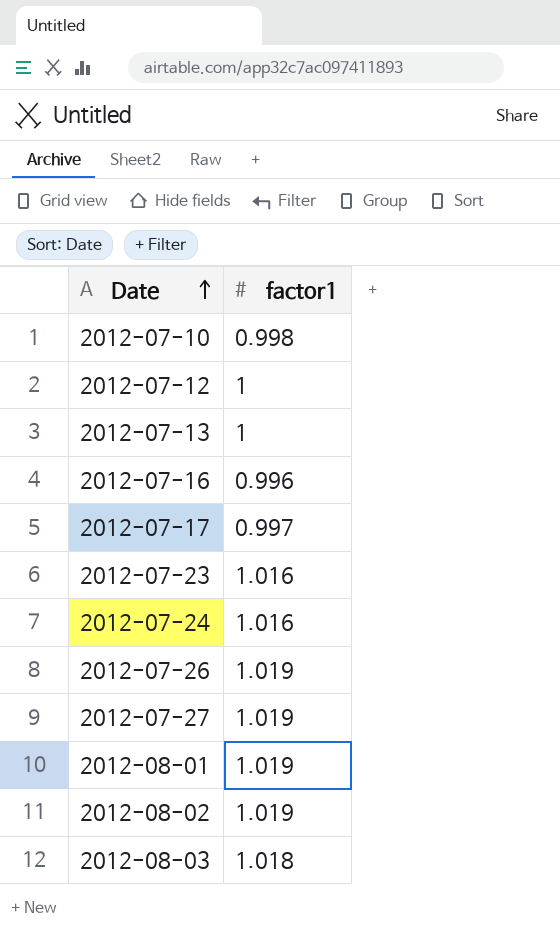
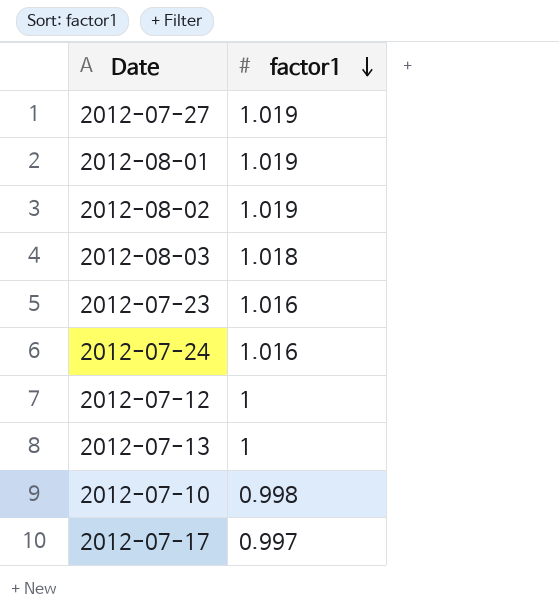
row order: Date ascending -> factor1 descending
row 2012-07-16: 0.996 -> none
row 2012-07-26: 1.019 -> none

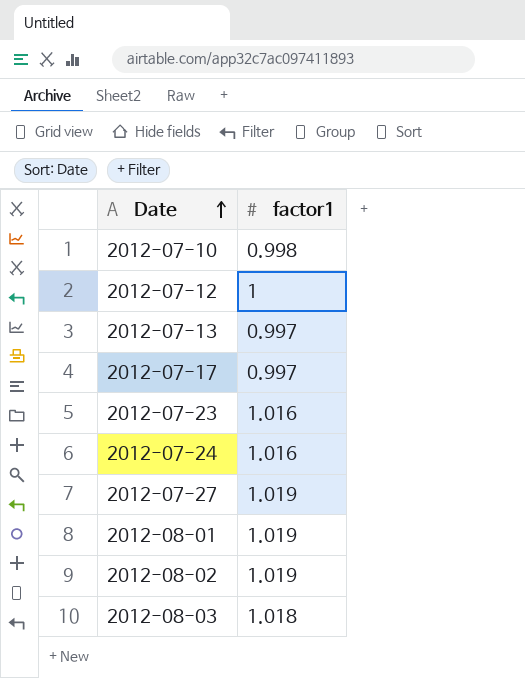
row order: factor1 descending -> Date ascending
2012-07-13 | factor1: 1 -> 0.997

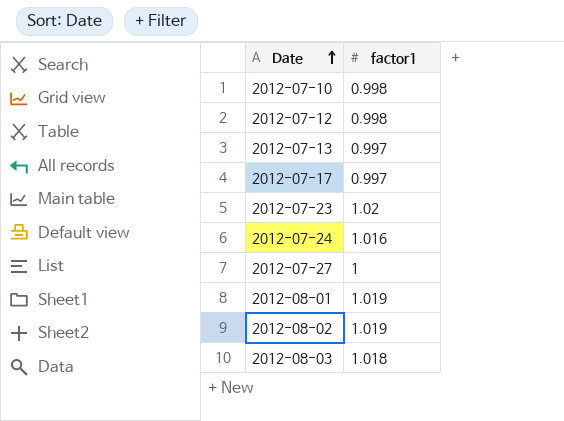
2012-07-12 | factor1: 1 -> 0.998
2012-07-23 | factor1: 1.016 -> 1.02
2012-07-27 | factor1: 1.019 -> 1

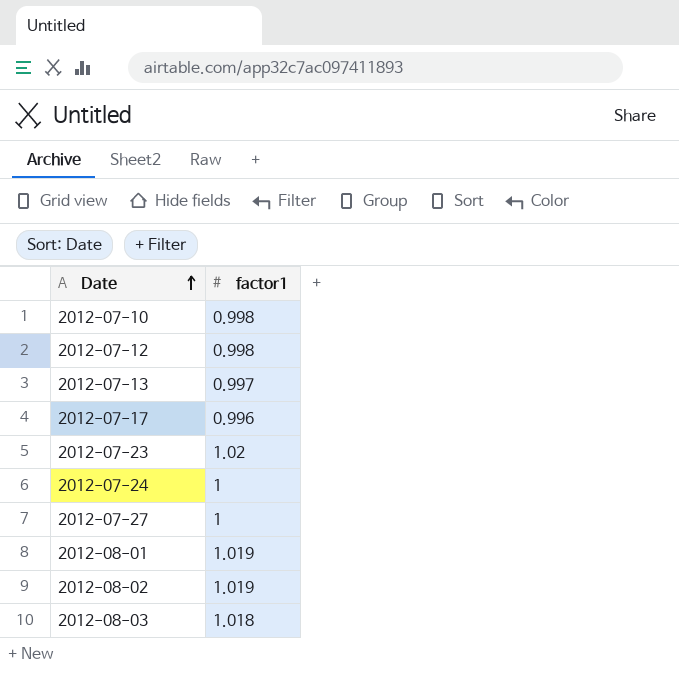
2012-07-17 | factor1: 0.997 -> 0.996
2012-07-24 | factor1: 1.016 -> 1

